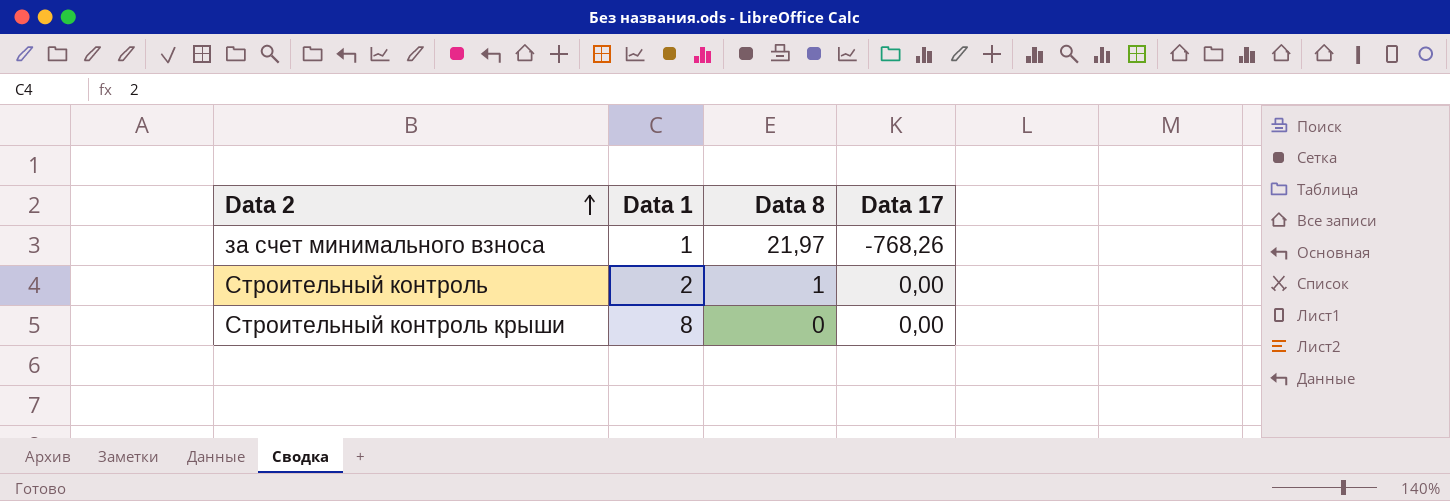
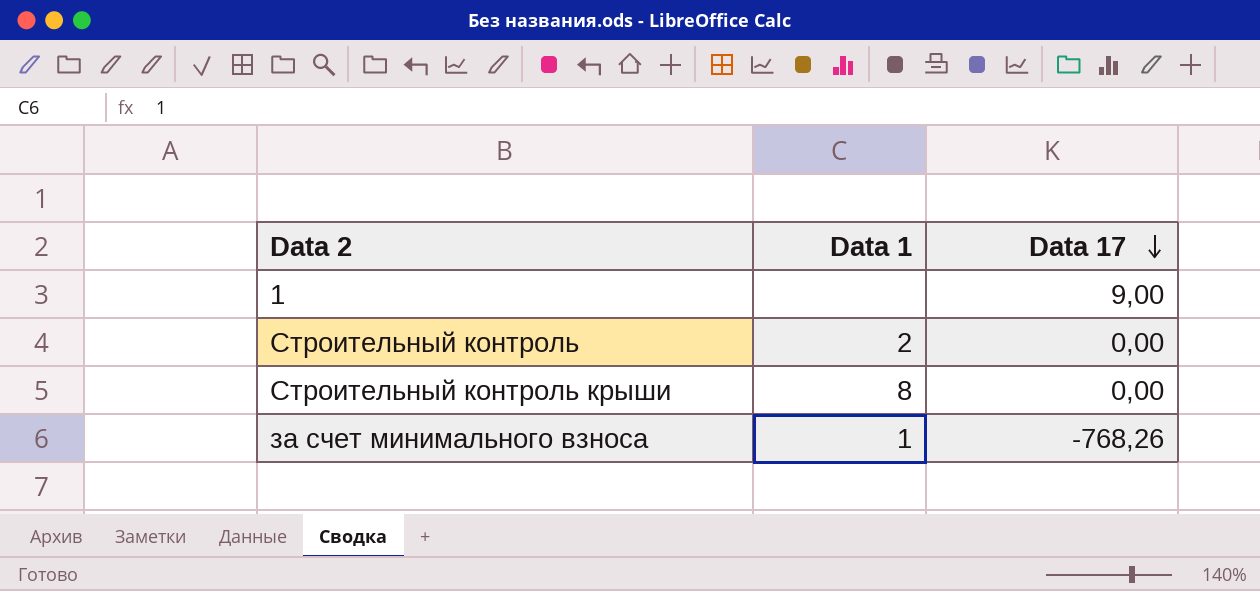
row order: Data 2 ascending -> Data 17 descending
column Data 8 | position: 3 -> none
row 1: none -> none | 9,00

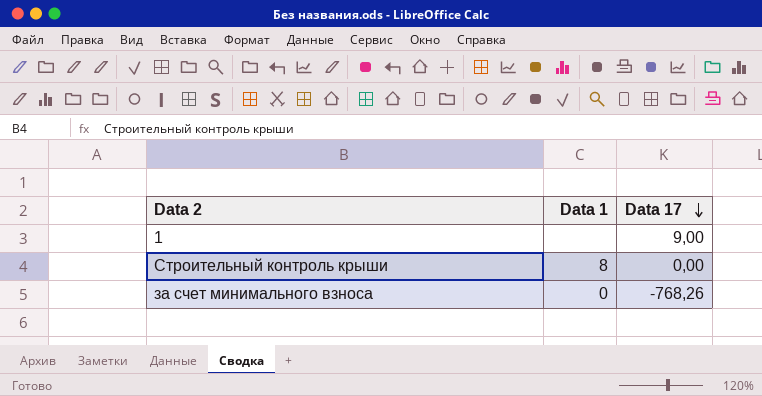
row Строительный контроль: 2 | 0,00 -> none
за счет минимального взноса | Data 1: 1 -> 0

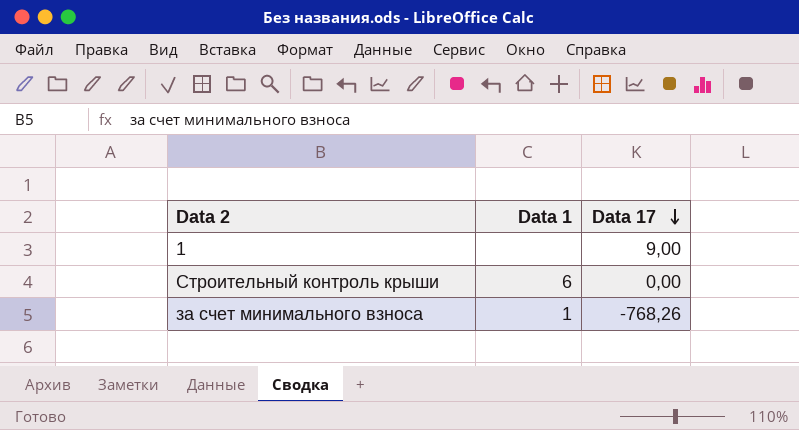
Строительный контроль крыши | Data 1: 8 -> 6
за счет минимального взноса | Data 1: 0 -> 1

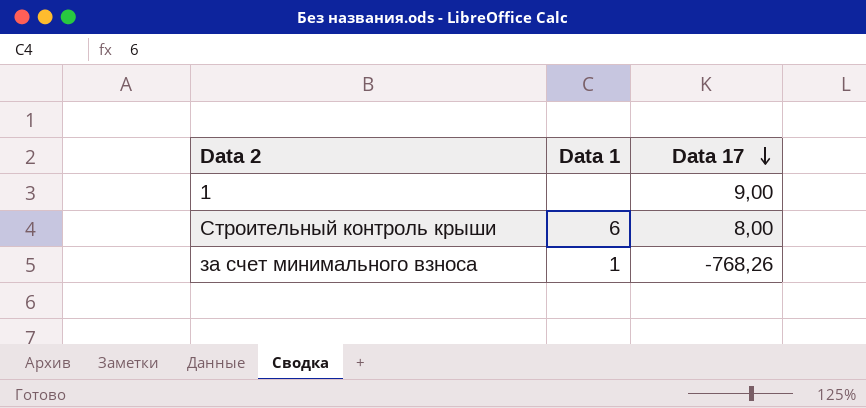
Строительный контроль крыши | Data 17: 0,00 -> 8,00

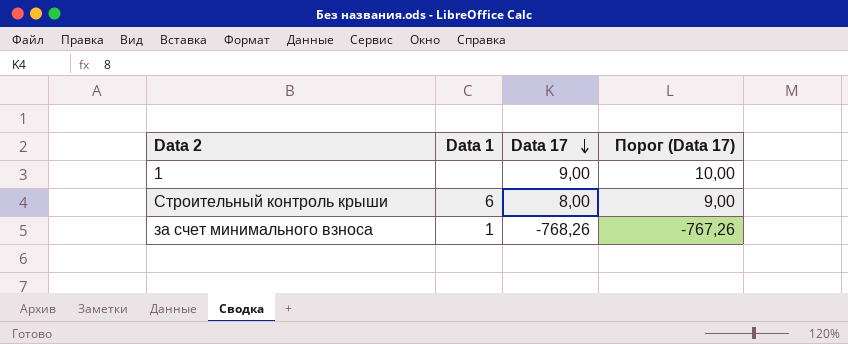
column Порог (Data 17) | formula: none -> [Data 17] + 1

